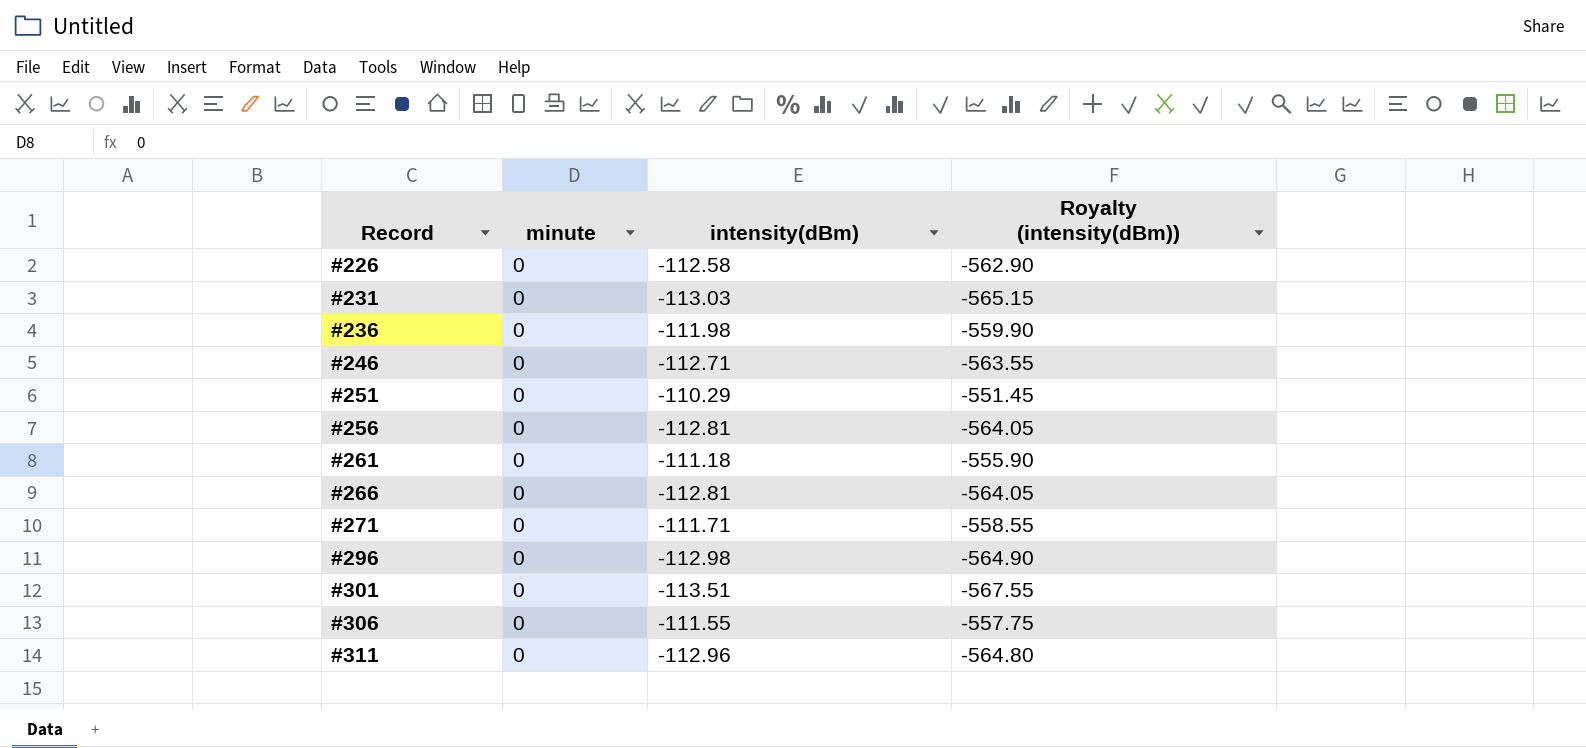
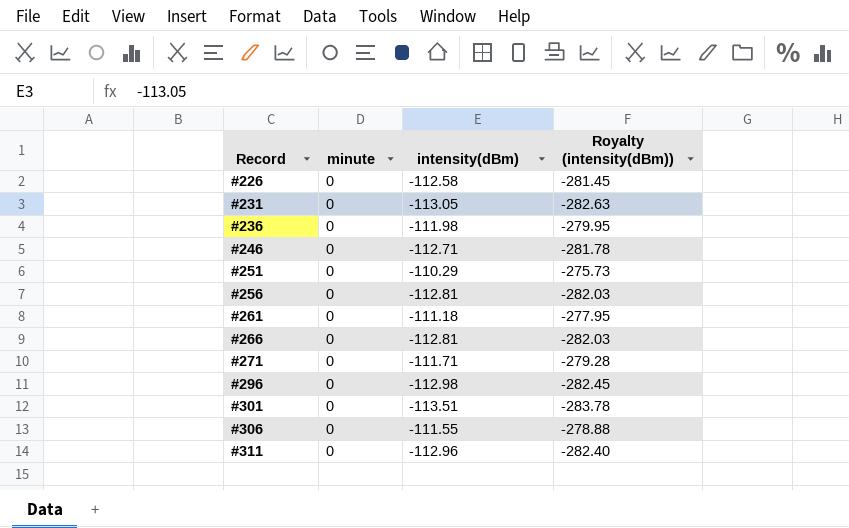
column Royalty (intensity(dBm)) | formula: [intensity(dBm)] * 5 -> [intensity(dBm)] * 2.5
#231 | intensity(dBm): -113.03 -> -113.05

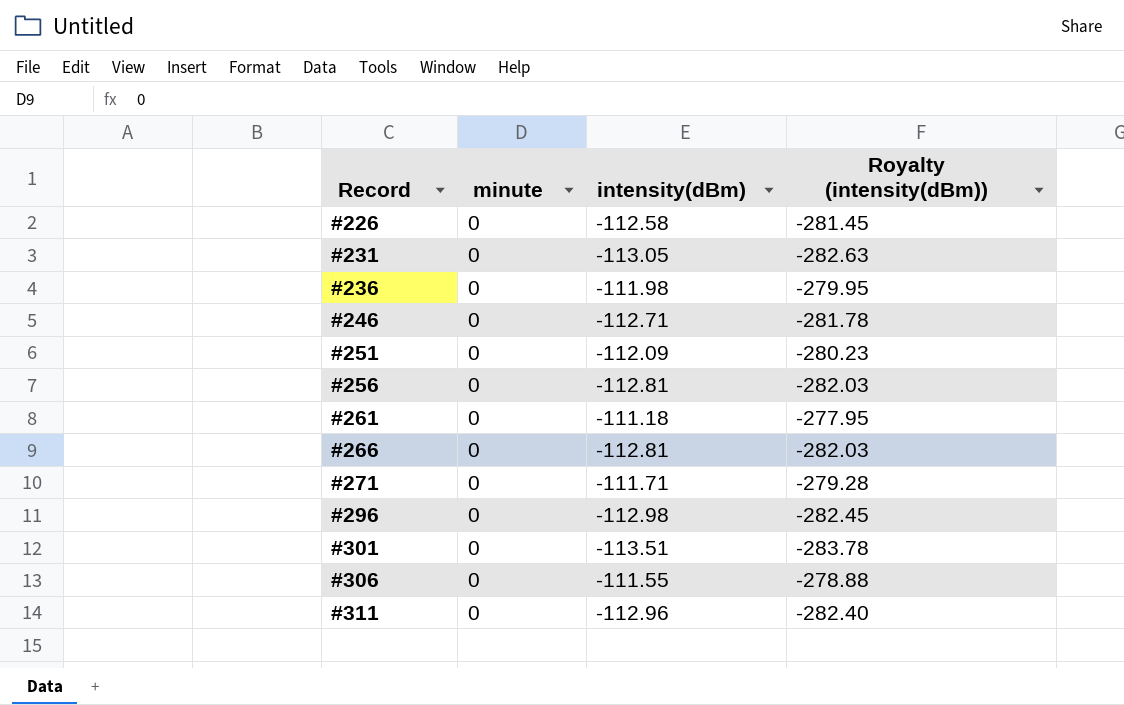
#251 | intensity(dBm): -110.29 -> -112.09
#251 | Royalty (intensity(dBm)): -275.73 -> -280.23

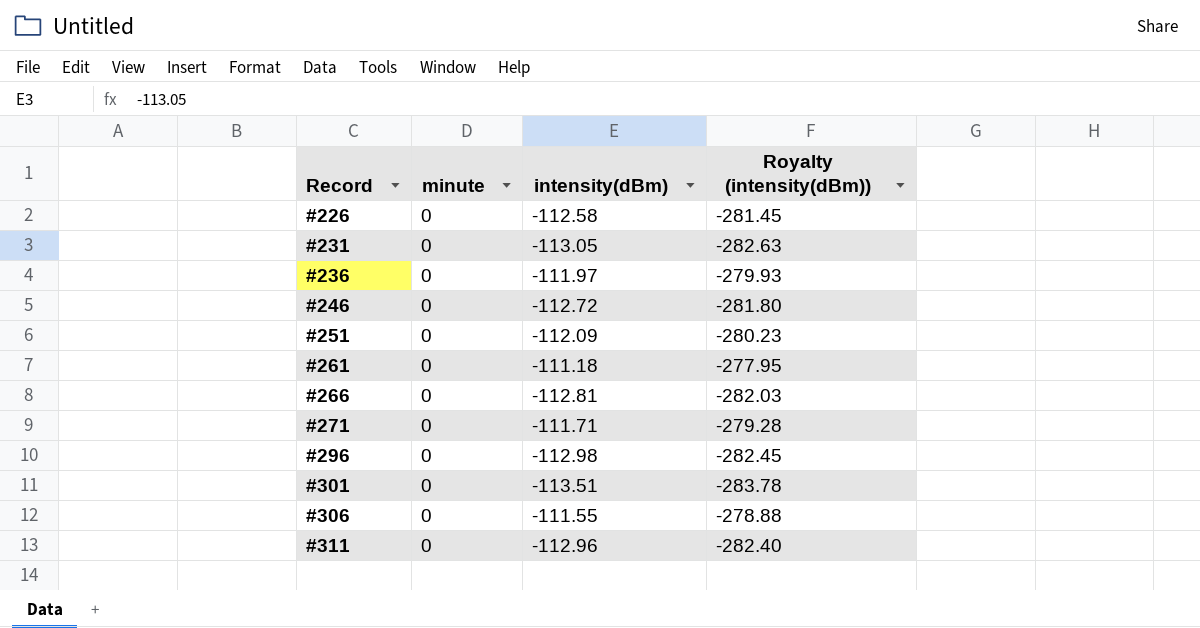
row #256: 0 | -112.81 | -282.03 -> none
#236 | intensity(dBm): -111.98 -> -111.97
#236 | Royalty (intensity(dBm)): -279.95 -> -279.93
#246 | intensity(dBm): -112.71 -> -112.72
#246 | Royalty (intensity(dBm)): -281.78 -> -281.80

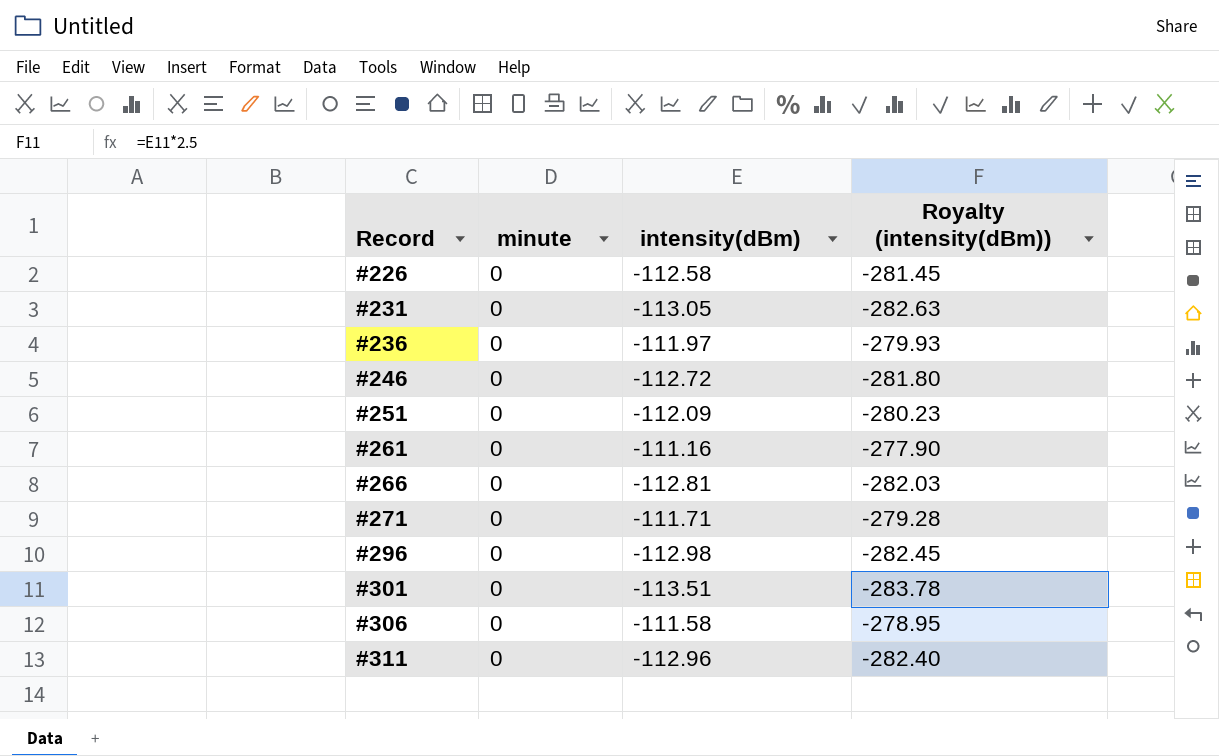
#261 | intensity(dBm): -111.18 -> -111.16
#261 | Royalty (intensity(dBm)): -277.95 -> -277.90
#306 | intensity(dBm): -111.55 -> -111.58
#306 | Royalty (intensity(dBm)): -278.88 -> -278.95

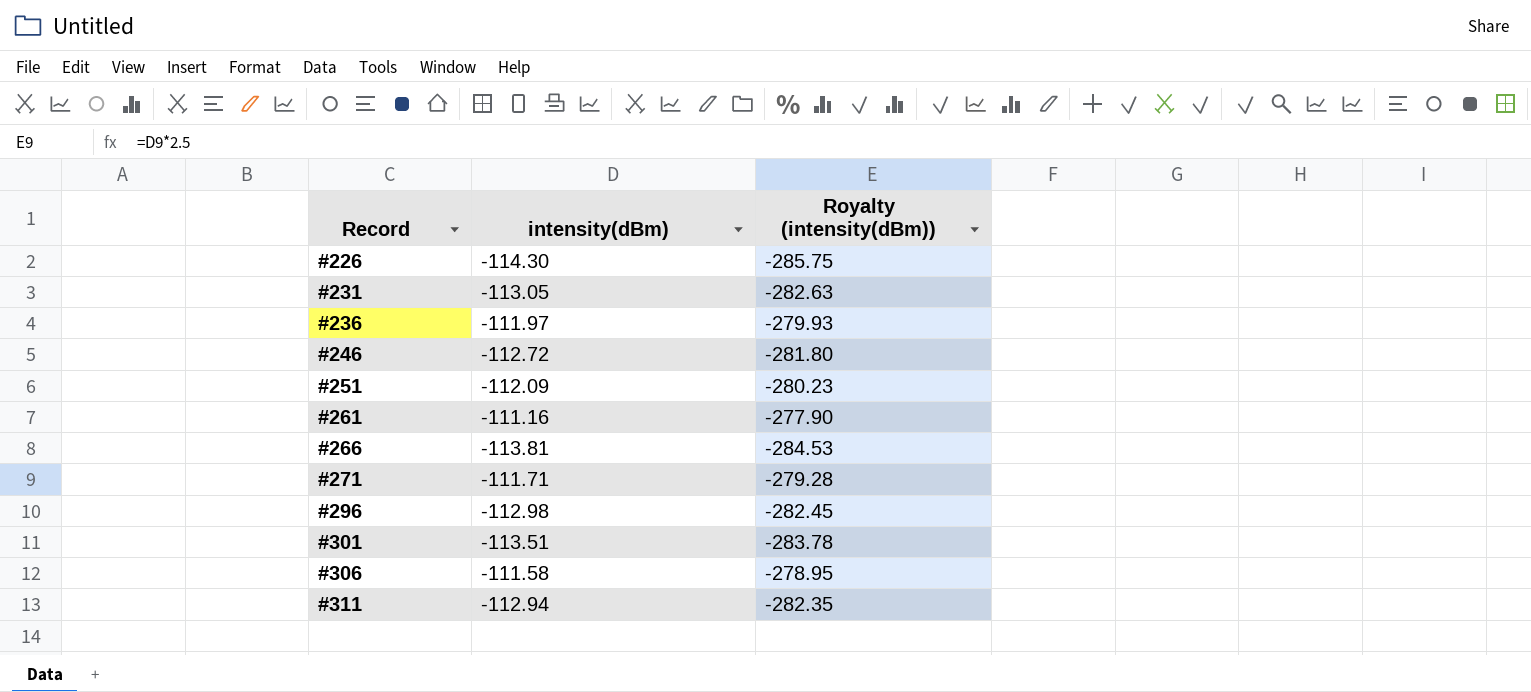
column minute | position: 2 -> none
#226 | intensity(dBm): -112.58 -> -114.30
#226 | Royalty (intensity(dBm)): -281.45 -> -285.75
#266 | intensity(dBm): -112.81 -> -113.81
#266 | Royalty (intensity(dBm)): -282.03 -> -284.53
#311 | intensity(dBm): -112.96 -> -112.94
#311 | Royalty (intensity(dBm)): -282.40 -> -282.35

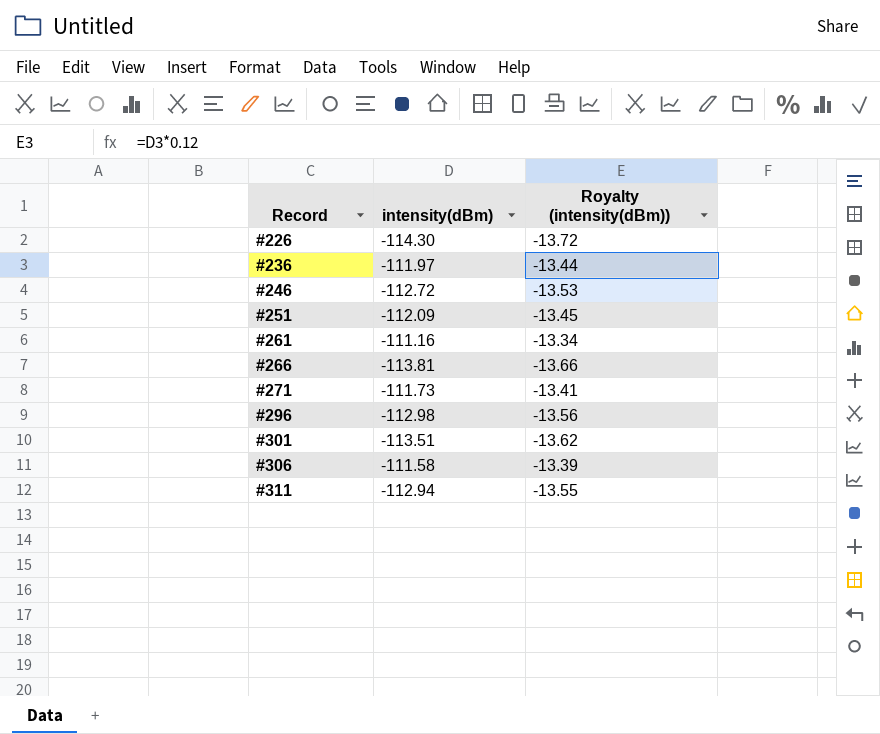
column Royalty (intensity(dBm)) | formula: [intensity(dBm)] * 2.5 -> [intensity(dBm)] * 0.12
row #231: -113.05 | -282.63 -> none
#271 | intensity(dBm): -111.71 -> -111.73

